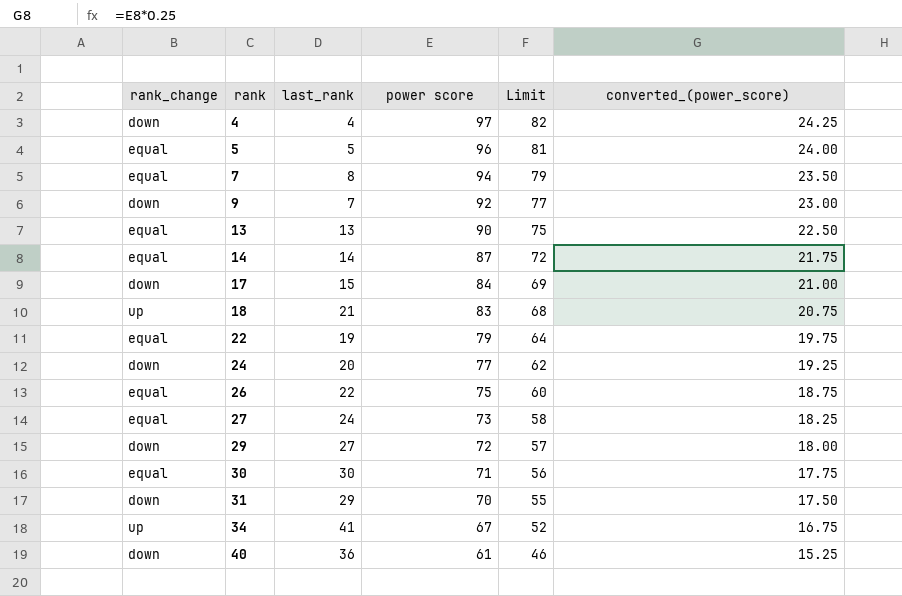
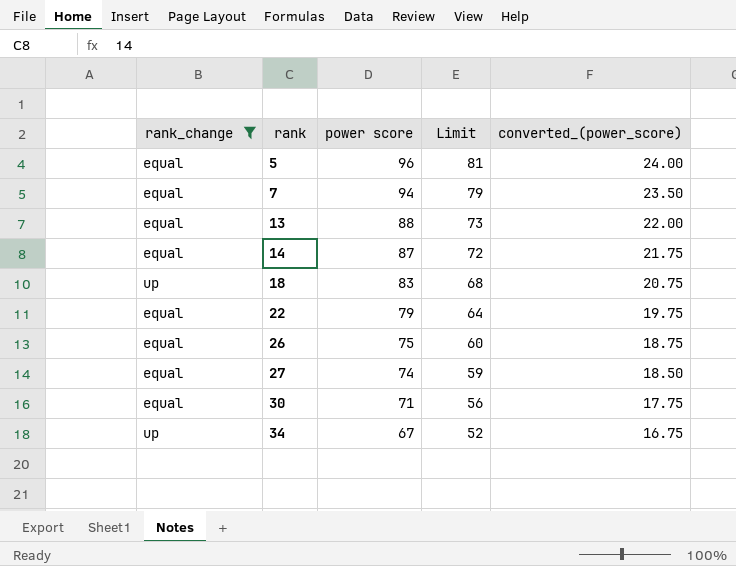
filter: none -> rank_change != down
column last_rank | position: 3 -> none
13 | power score: 90 -> 88
13 | Limit: 75 -> 73
13 | converted_(power_score): 22.50 -> 22.00
27 | power score: 73 -> 74
27 | Limit: 58 -> 59
27 | converted_(power_score): 18.25 -> 18.50

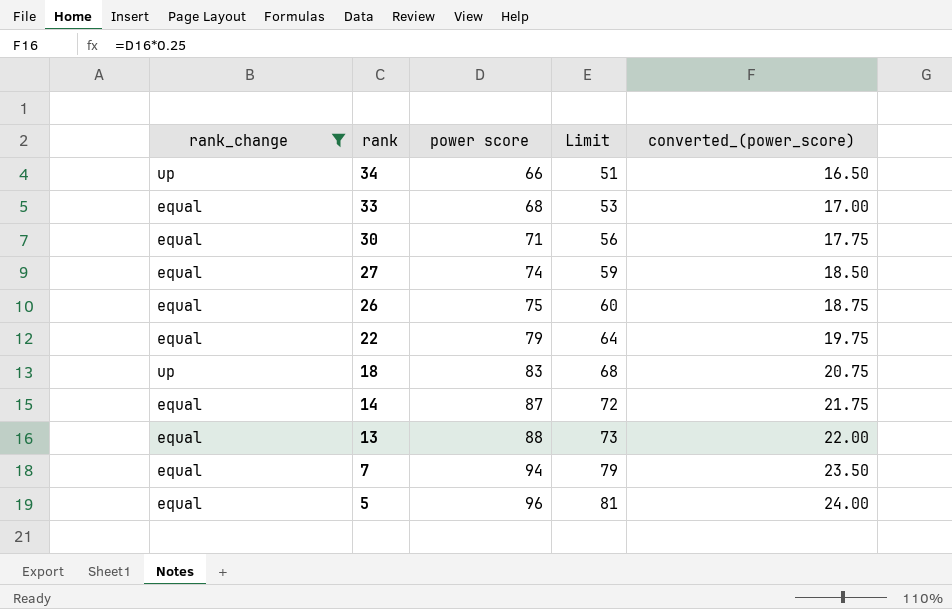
row order: rank ascending -> rank descending
34 | power score: 67 -> 66
34 | Limit: 52 -> 51
34 | converted_(power_score): 16.75 -> 16.50
row 33: none -> equal | 68 | 53 | 17.00

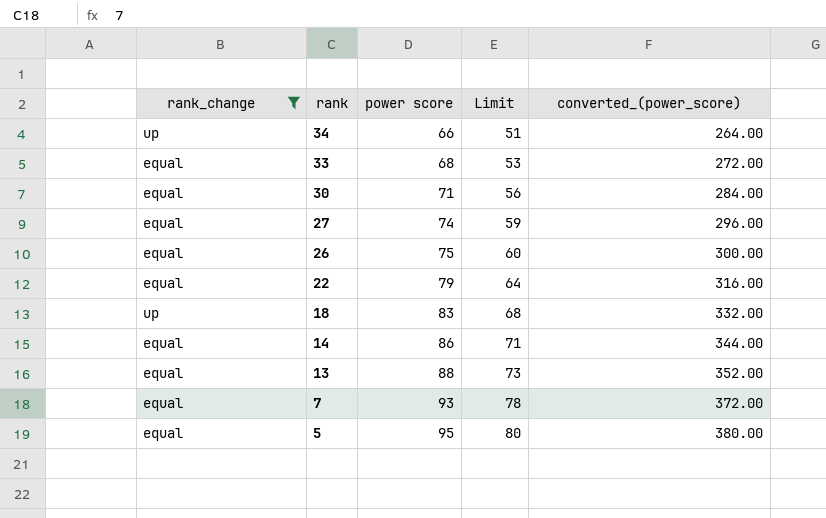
column converted_(power_score) | formula: [power score] * 0.25 -> [power score] * 4
14 | power score: 87 -> 86
14 | Limit: 72 -> 71
7 | power score: 94 -> 93
7 | Limit: 79 -> 78
5 | power score: 96 -> 95
5 | Limit: 81 -> 80

